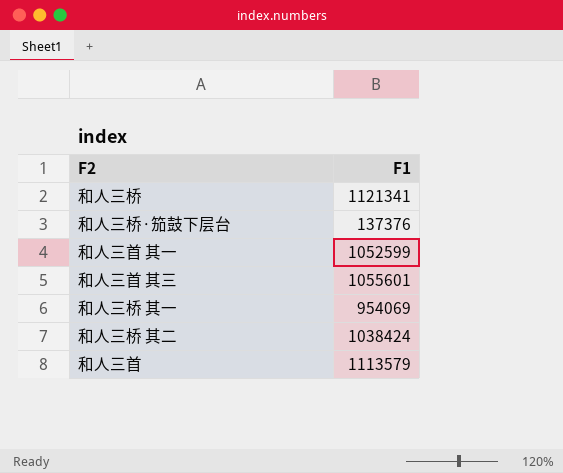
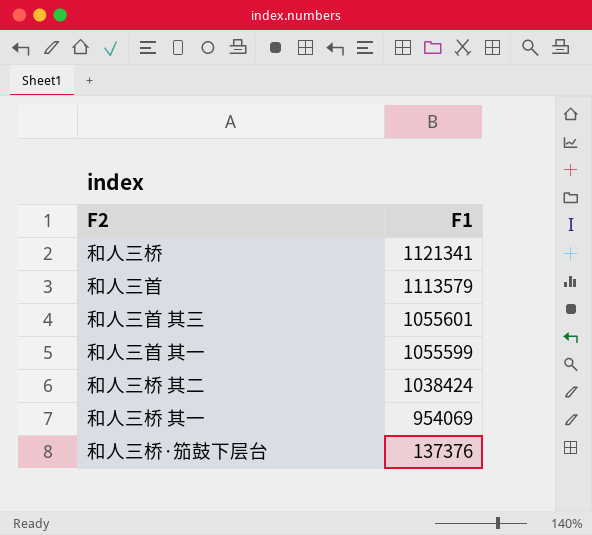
row order: none -> F1 descending
和人三首 其一 | F1: 1052599 -> 1055599

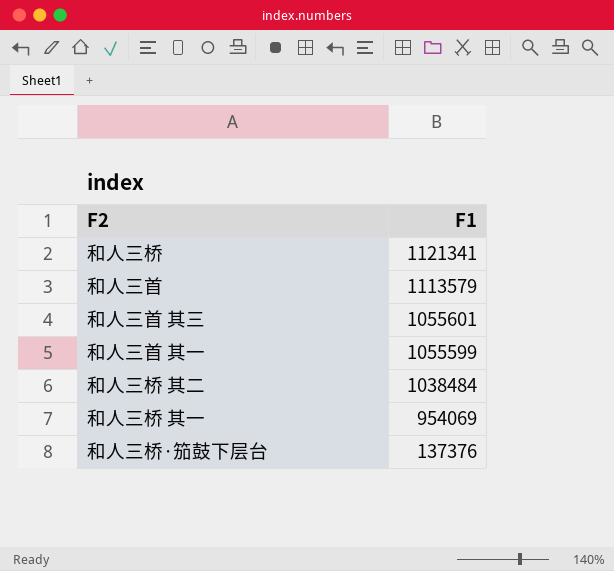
和人三桥 其二 | F1: 1038424 -> 1038484

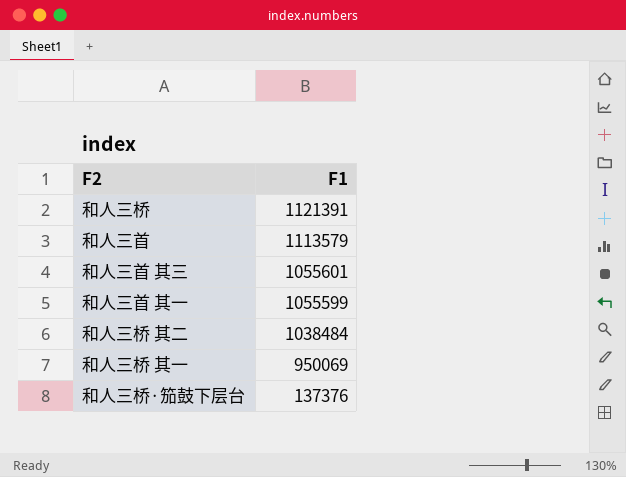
和人三桥 | F1: 1121341 -> 1121391
和人三桥 其一 | F1: 954069 -> 950069

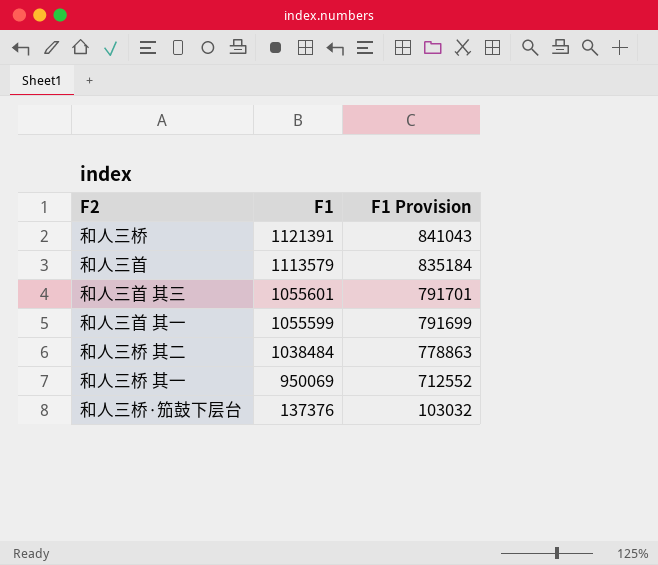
column F1 Provision | formula: none -> [F1] * 0.75

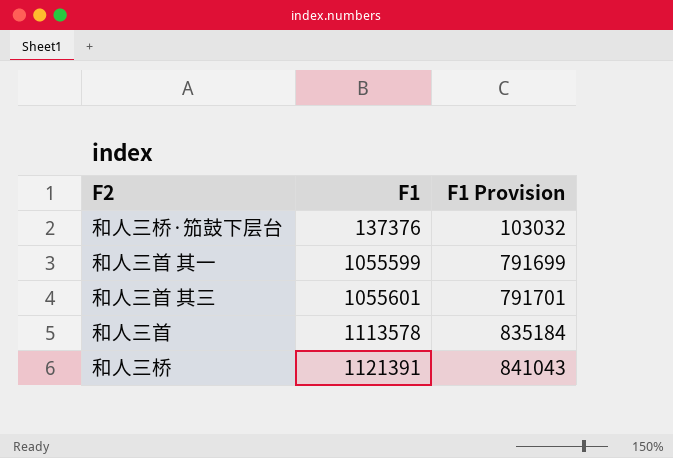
row order: F1 descending -> F1 ascending
row 和人三桥 其二: 1038484 | 778863 -> none
row 和人三桥 其一: 950069 | 712552 -> none
和人三首 | F1: 1113579 -> 1113578

